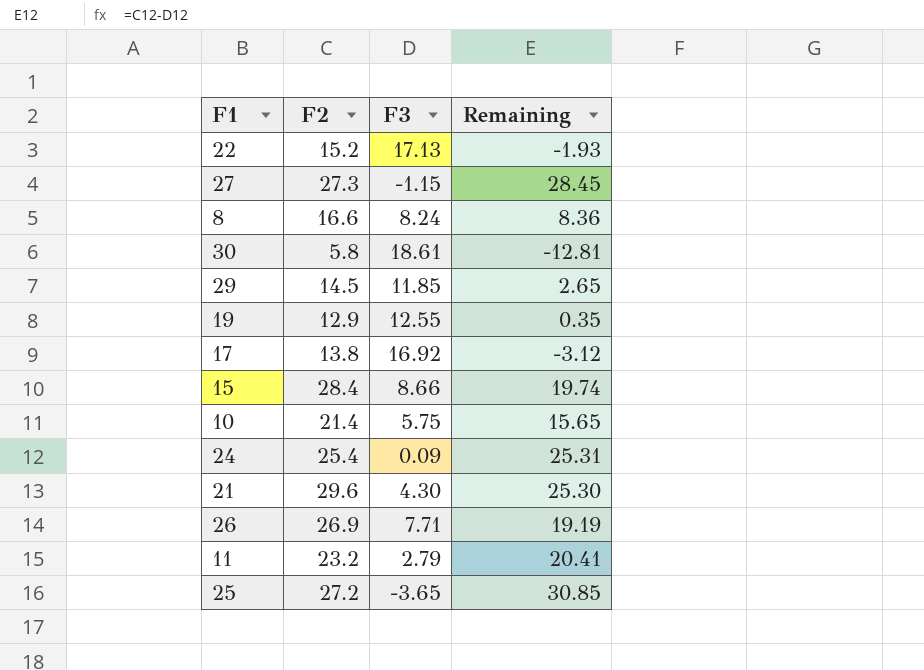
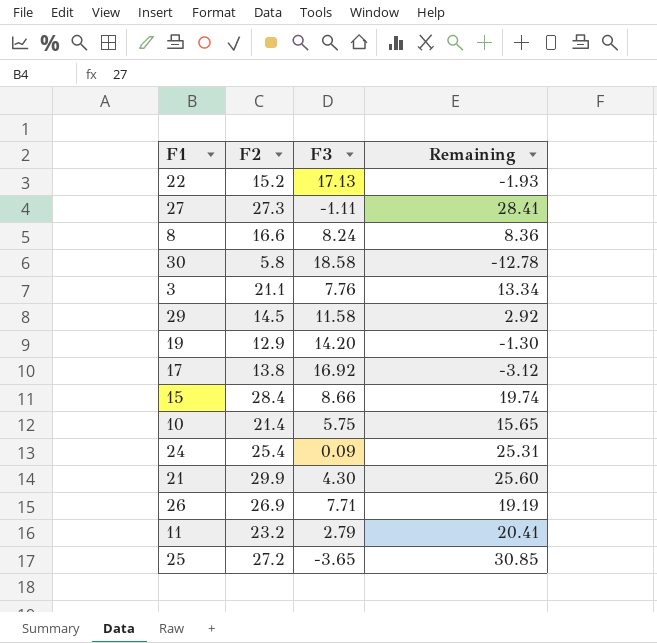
27 | F3: -1.15 -> -1.11
27 | Remaining: 28.45 -> 28.41
30 | F3: 18.61 -> 18.58
30 | Remaining: -12.81 -> -12.78
row 3: none -> 21.1 | 7.76 | 13.34
29 | F3: 11.85 -> 11.58
29 | Remaining: 2.65 -> 2.92
19 | F3: 12.55 -> 14.20
19 | Remaining: 0.35 -> -1.30
21 | F2: 29.6 -> 29.9
21 | Remaining: 25.30 -> 25.60

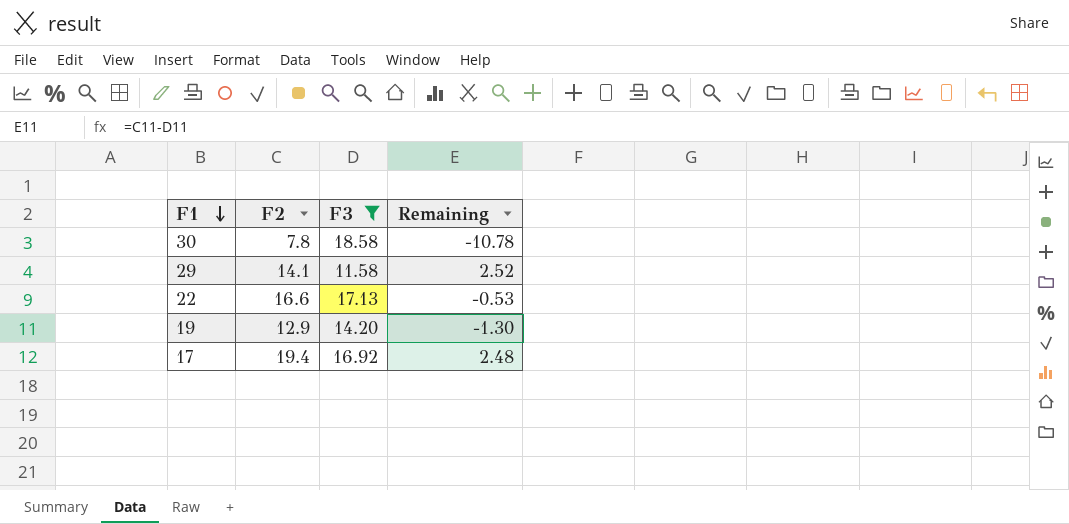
filter: none -> F3 >= 11.58
row order: none -> F1 descending
30 | F2: 5.8 -> 7.8
30 | Remaining: -12.78 -> -10.78
29 | F2: 14.5 -> 14.1
29 | Remaining: 2.92 -> 2.52
22 | F2: 15.2 -> 16.6
22 | Remaining: -1.93 -> -0.53
17 | F2: 13.8 -> 19.4
17 | Remaining: -3.12 -> 2.48

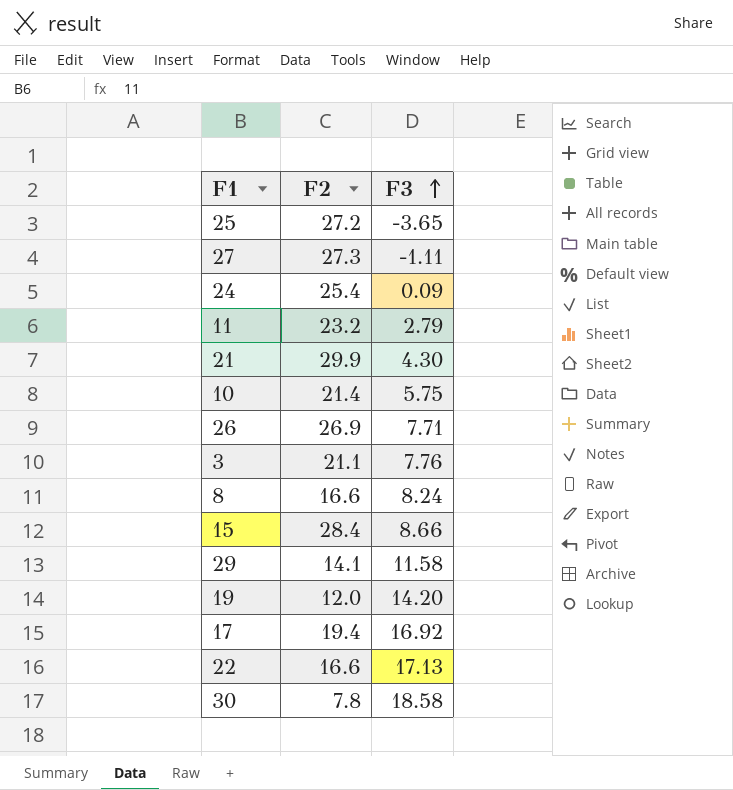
filter: F3 >= 11.58 -> none
row order: F1 descending -> F3 ascending
column Remaining | formula: [F2] - [F3] -> none
19 | F2: 12.9 -> 12.0

